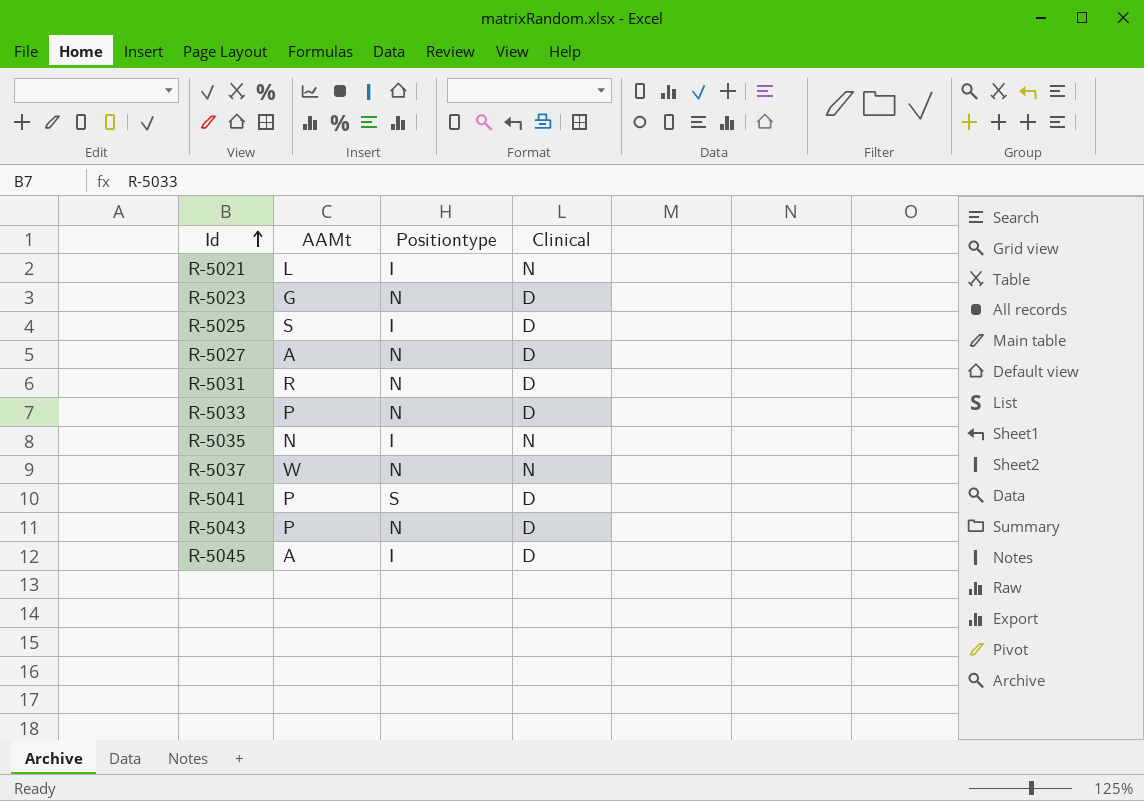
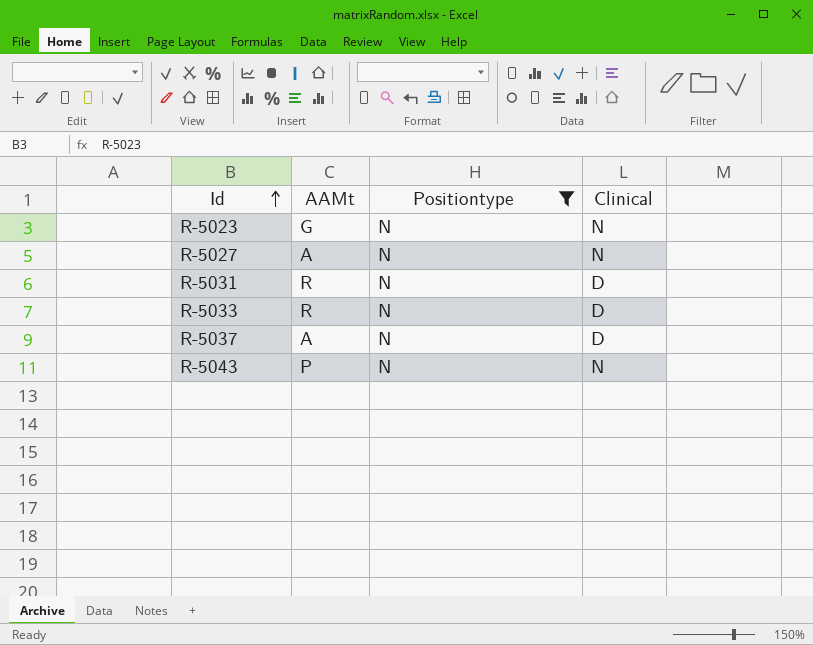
filter: none -> Positiontype = N
R-5023 | Clinical: D -> N
R-5027 | Clinical: D -> N
R-5033 | AAMt: P -> R
R-5037 | AAMt: W -> A
R-5037 | Clinical: N -> D
R-5043 | Clinical: D -> N

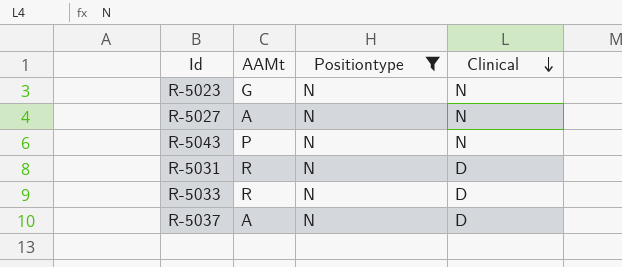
row order: Id ascending -> Clinical descending

